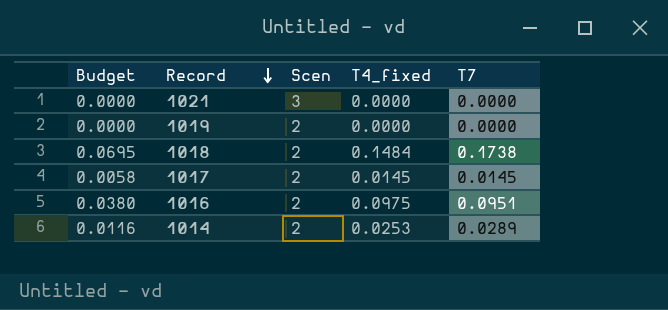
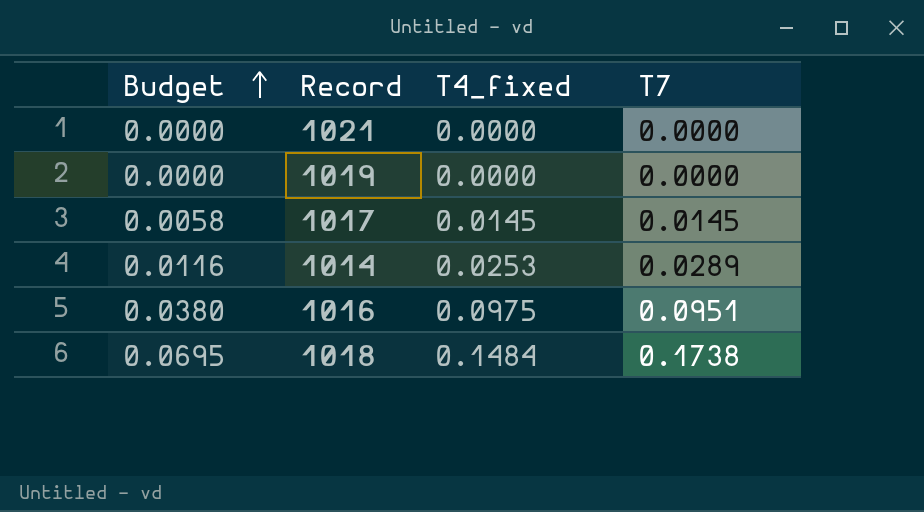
row order: Record descending -> Budget ascending
column Scen | position: 3 -> none

